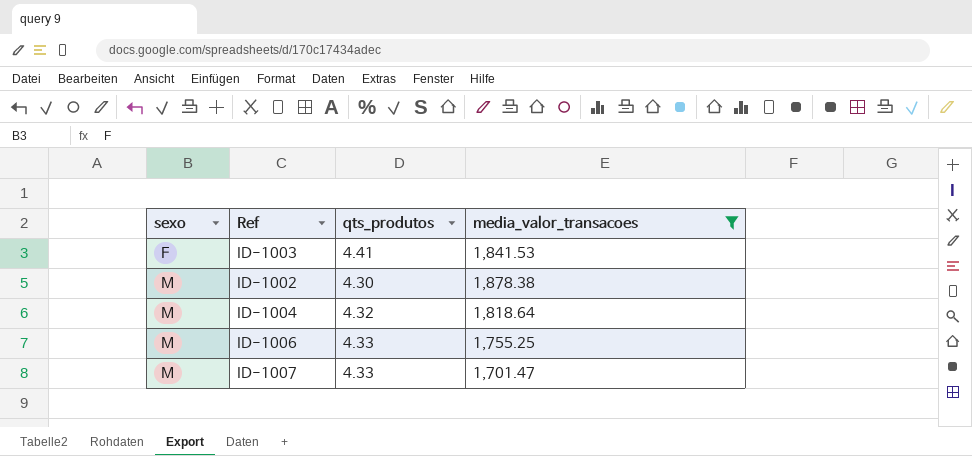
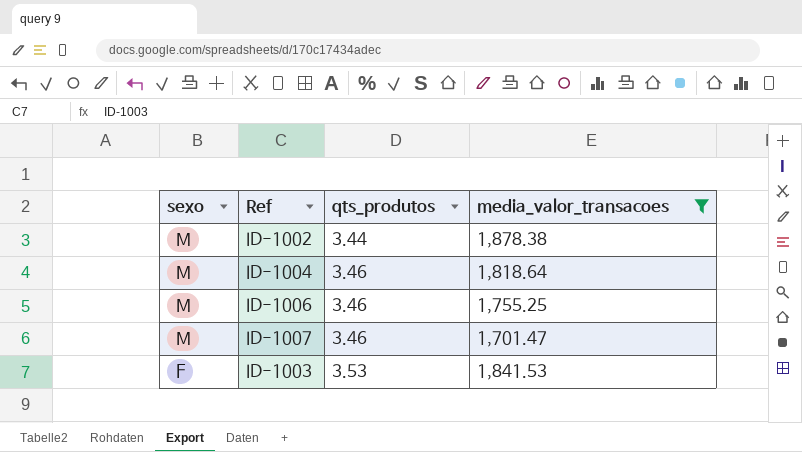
row order: sexo ascending -> sexo descending
ID-1002 | qts_produtos: 4.30 -> 3.44
ID-1004 | qts_produtos: 4.32 -> 3.46
ID-1006 | qts_produtos: 4.33 -> 3.46
ID-1007 | qts_produtos: 4.33 -> 3.46
ID-1003 | qts_produtos: 4.41 -> 3.53

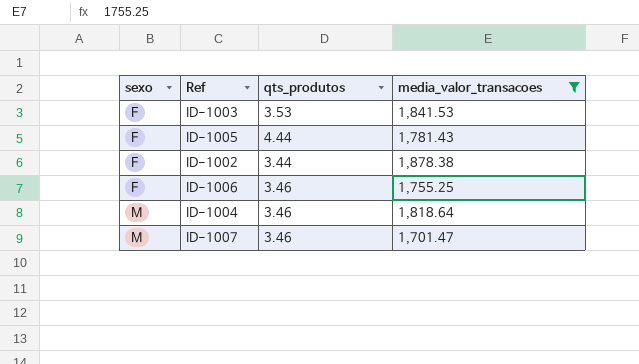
row order: sexo descending -> sexo ascending
row ID-1005: none -> F | 4.44 | 1,781.43
ID-1002 | sexo: M -> F
ID-1006 | sexo: M -> F

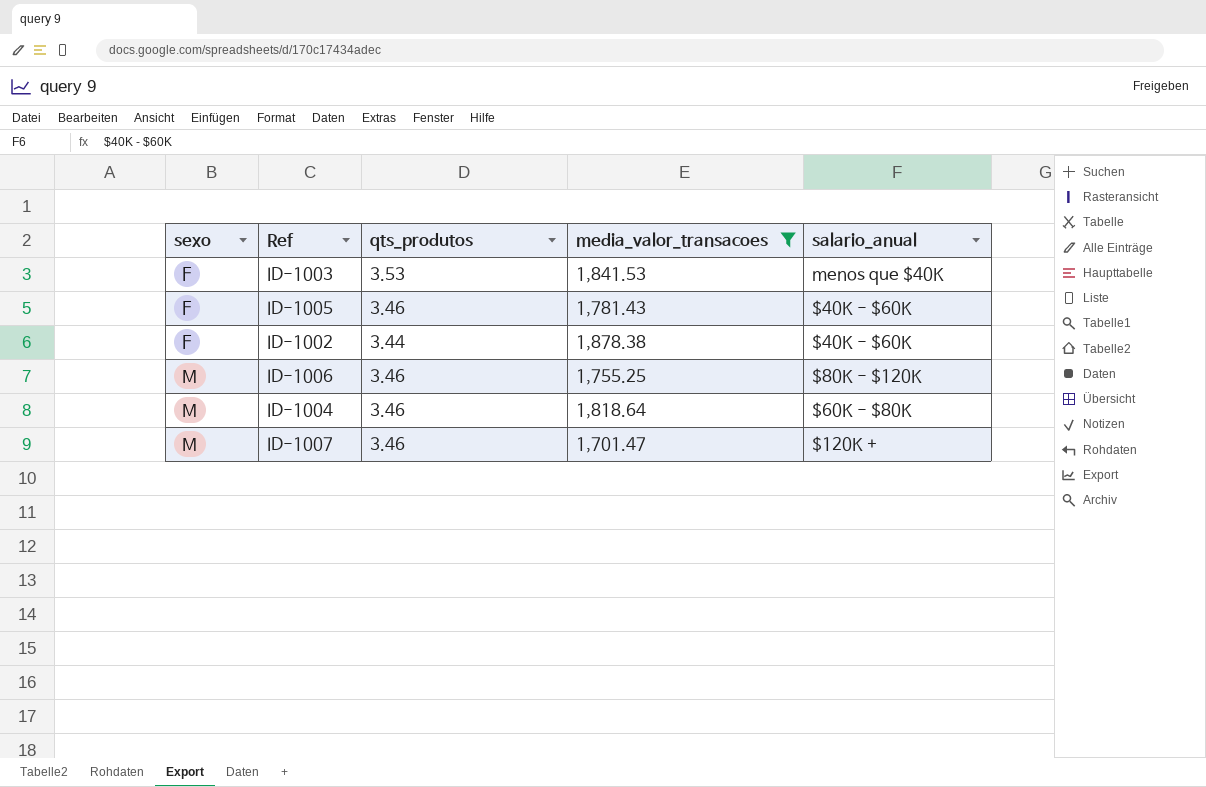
column salario_anual | position: none -> 5
ID-1005 | qts_produtos: 4.44 -> 3.46
ID-1006 | sexo: F -> M

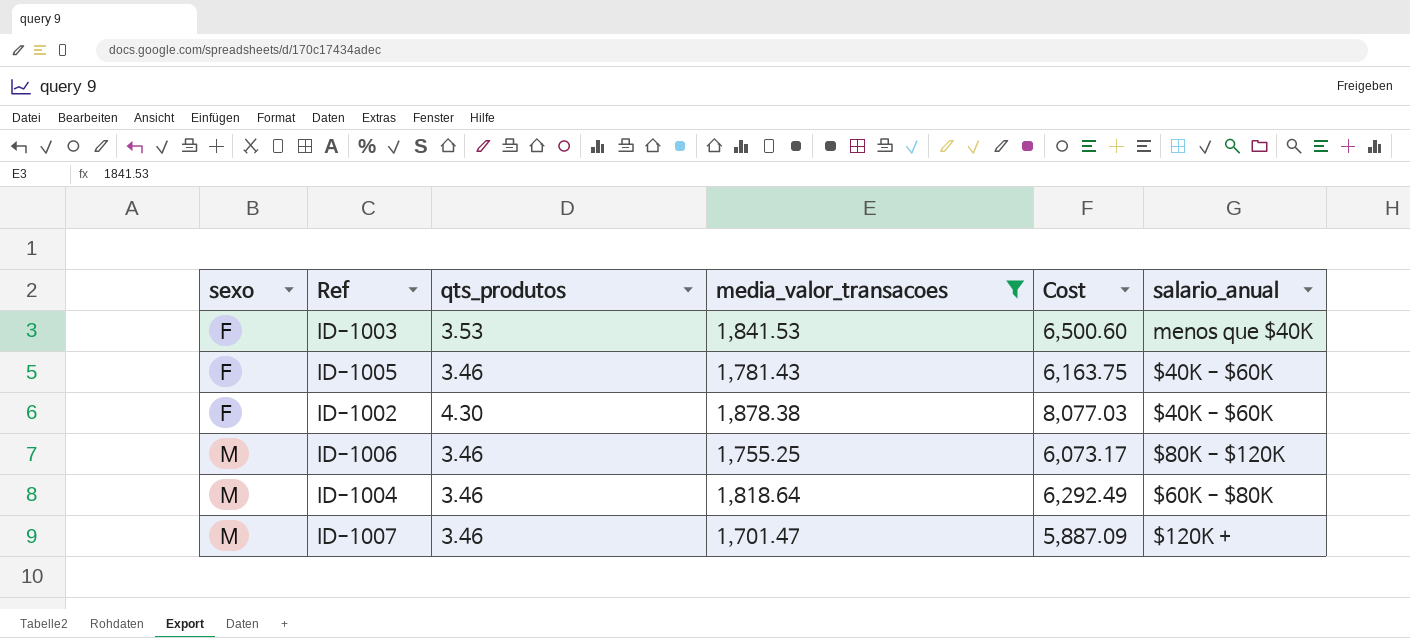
column Cost | formula: none -> [qts_produtos] * [media_valor_transacoes]
ID-1002 | qts_produtos: 3.44 -> 4.30

